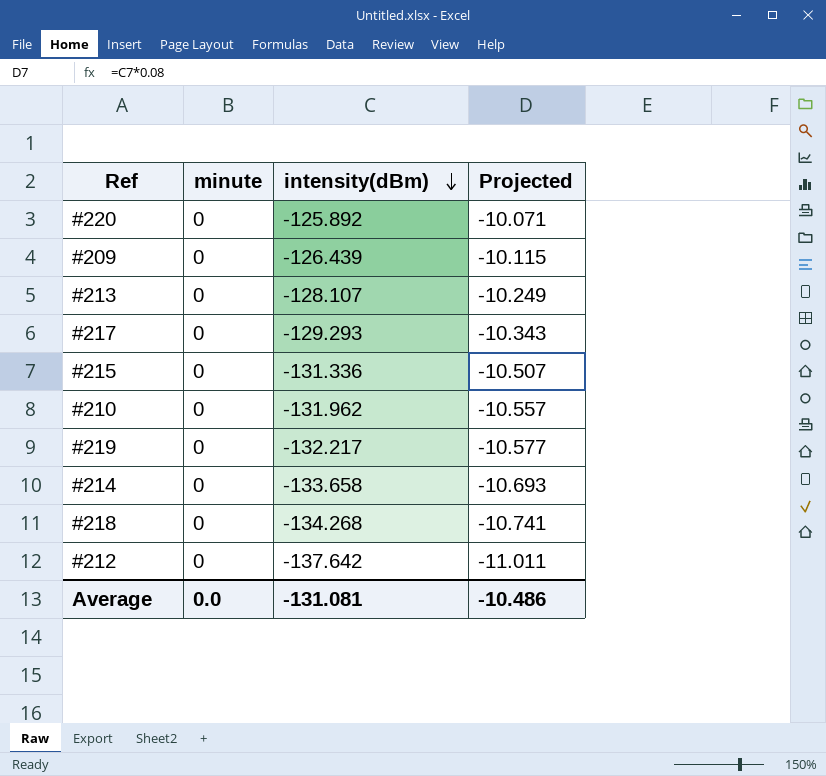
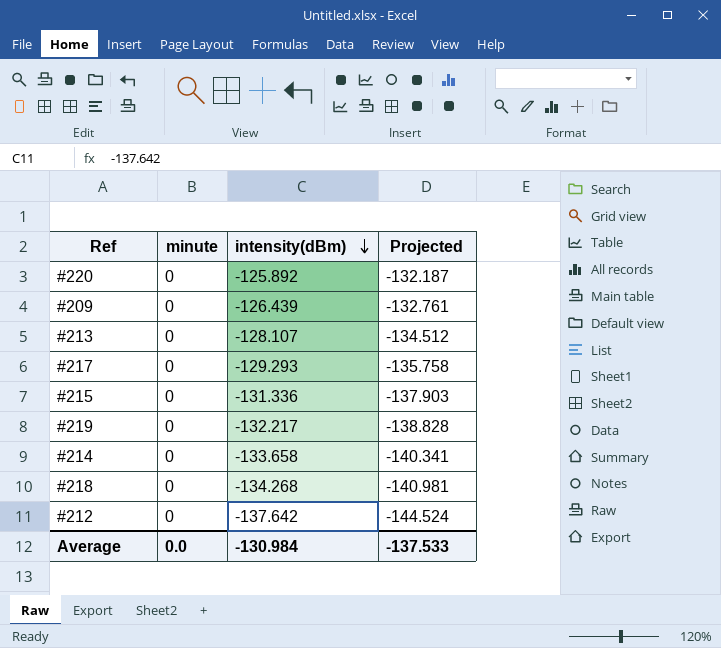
column Projected | formula: [intensity(dBm)] * 0.08 -> [intensity(dBm)] * 1.05
row #210: 0 | -131.962 | -10.557 -> none
Average | intensity(dBm): -131.081 -> -130.984
Average | Projected: -10.486 -> -137.533

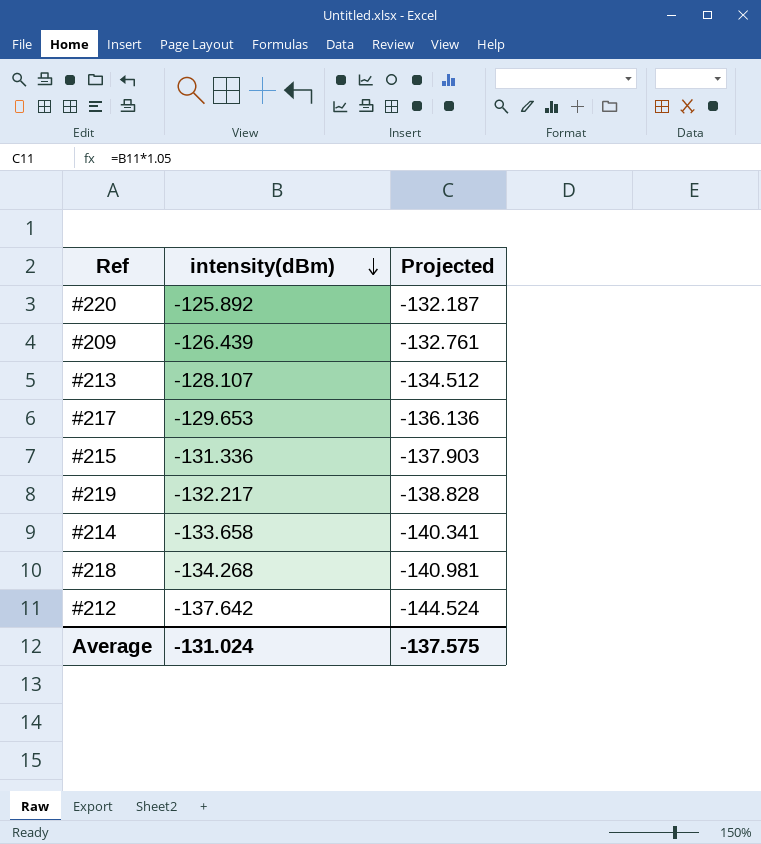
column minute | position: 2 -> none
#217 | intensity(dBm): -129.293 -> -129.653
#217 | Projected: -135.758 -> -136.136
Average | intensity(dBm): -130.984 -> -131.024
Average | Projected: -137.533 -> -137.575

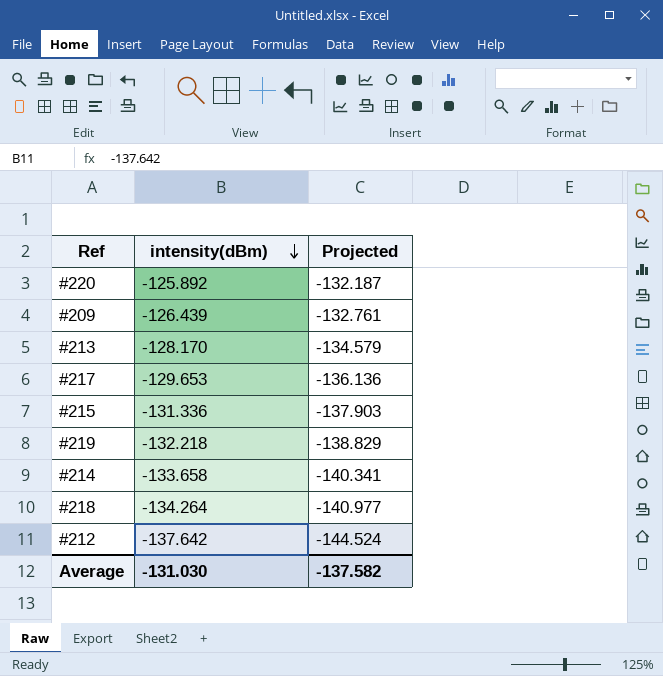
#213 | intensity(dBm): -128.107 -> -128.170
#213 | Projected: -134.512 -> -134.579
#219 | intensity(dBm): -132.217 -> -132.218
#219 | Projected: -138.828 -> -138.829
#218 | intensity(dBm): -134.268 -> -134.264
#218 | Projected: -140.981 -> -140.977
Average | intensity(dBm): -131.024 -> -131.030
Average | Projected: -137.575 -> -137.582

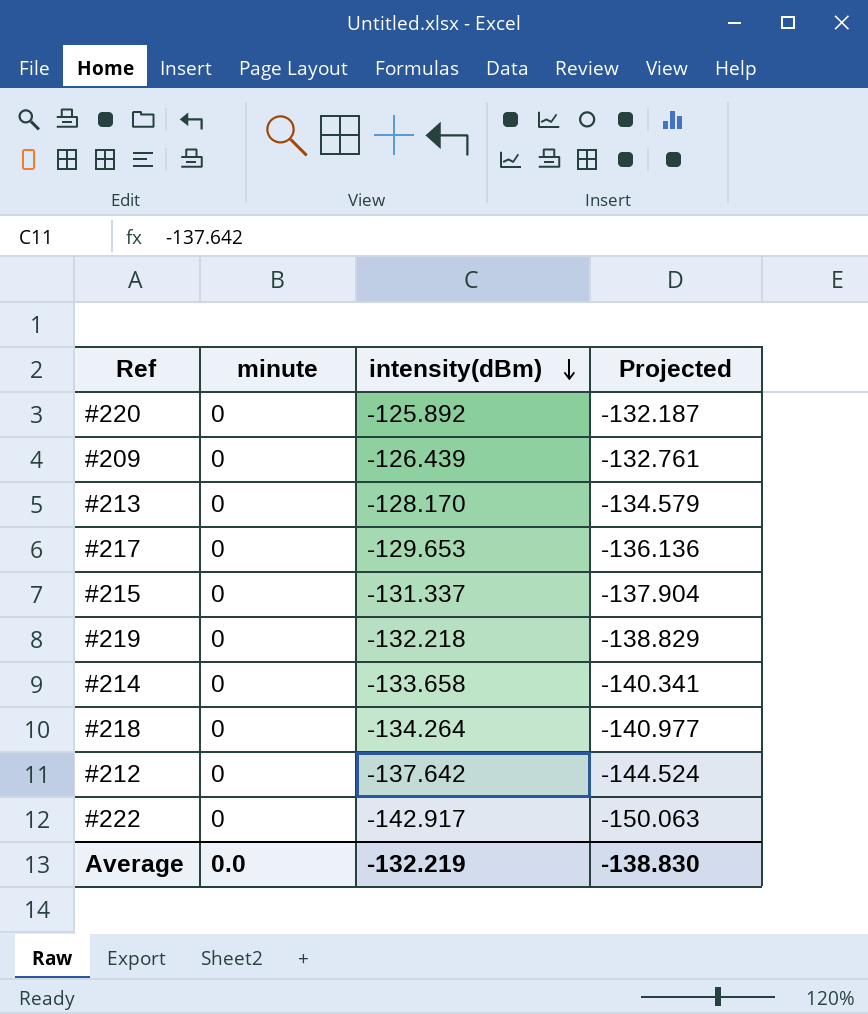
column minute | position: none -> 2
#215 | intensity(dBm): -131.336 -> -131.337
#215 | Projected: -137.903 -> -137.904
row #222: none -> 0 | -142.917 | -150.063
Average | intensity(dBm): -131.030 -> -132.219
Average | Projected: -137.582 -> -138.830

